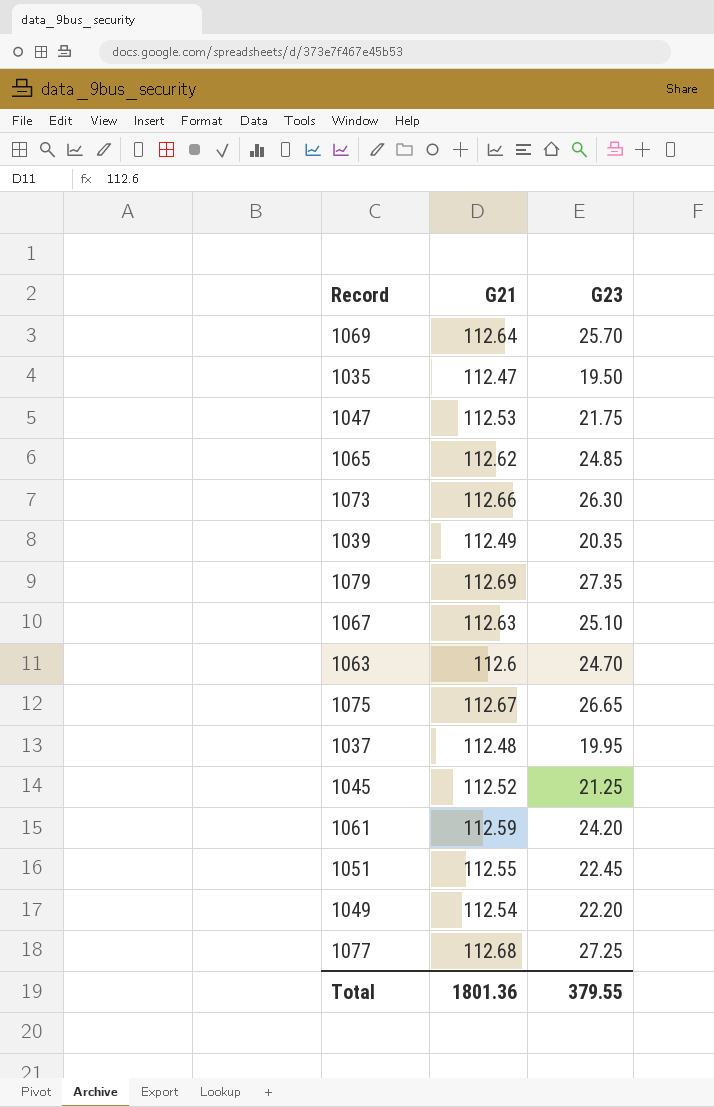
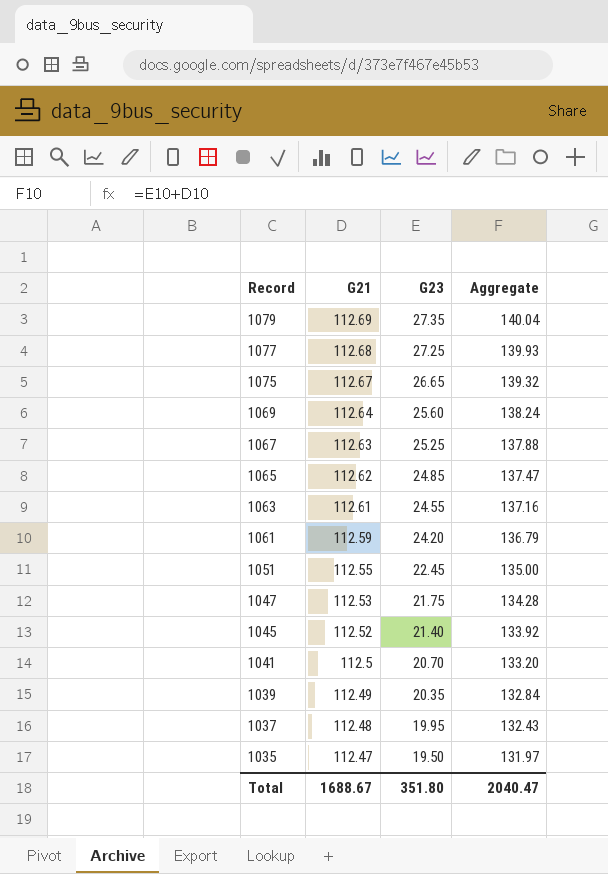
row order: none -> Record descending
column Aggregate | formula: none -> [G21] + [G23]
row 1073: 112.66 | 26.30 -> none
row 1049: 112.54 | 22.20 -> none
1069 | G23: 25.70 -> 25.60
1067 | G23: 25.10 -> 25.25
1063 | G21: 112.6 -> 112.61
1063 | G23: 24.70 -> 24.55
1045 | G23: 21.25 -> 21.40
row 1041: none -> 112.5 | 20.70 | 133.20
Total | G21: 1801.36 -> 1688.67
Total | G23: 379.55 -> 351.80

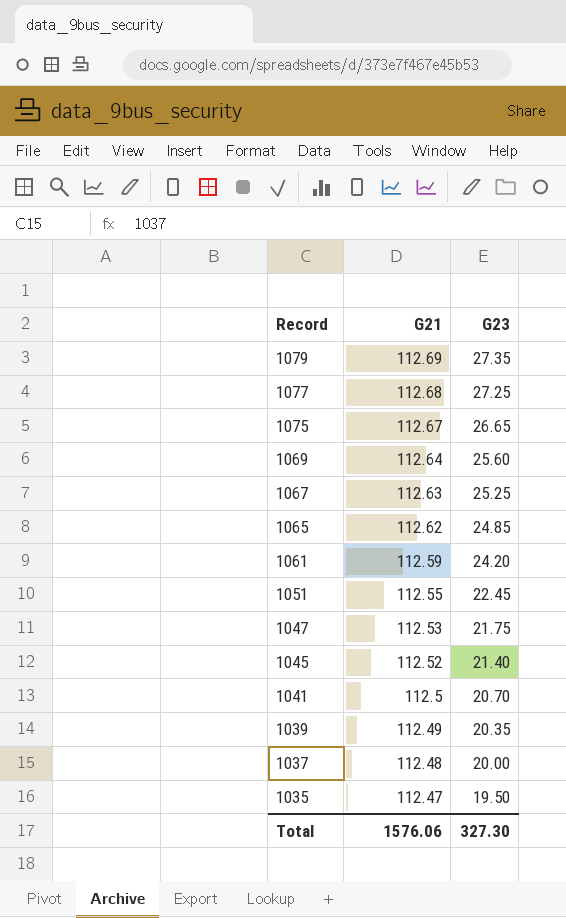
column Aggregate | formula: [G21] + [G23] -> none
row 1063: 112.61 | 24.55 | 137.16 -> none
1037 | G23: 19.95 -> 20.00
Total | G21: 1688.67 -> 1576.06
Total | G23: 351.80 -> 327.30

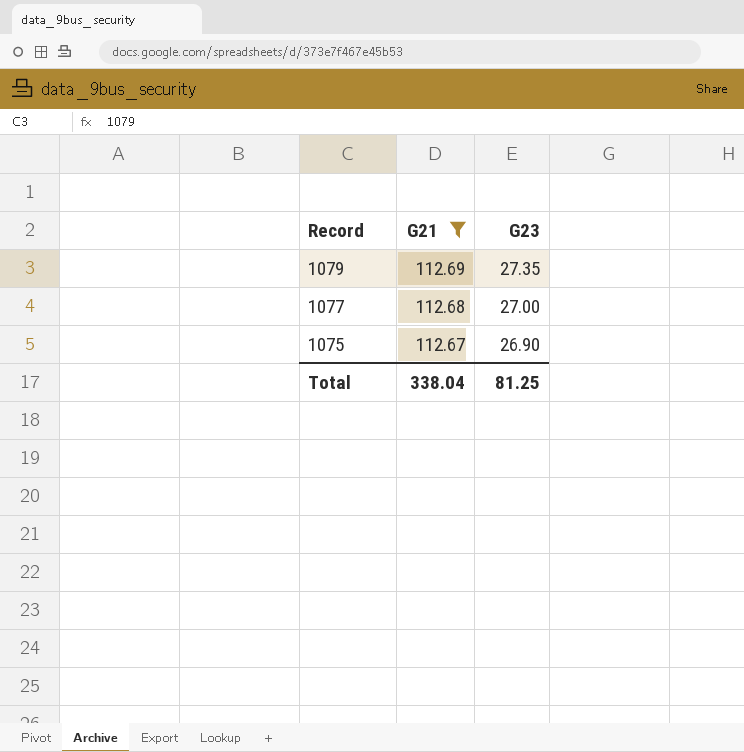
filter: none -> G21 >= 112.67
1077 | G23: 27.25 -> 27.00
1075 | G23: 26.65 -> 26.90
Total | G21: 1576.06 -> 338.04
Total | G23: 327.30 -> 81.25

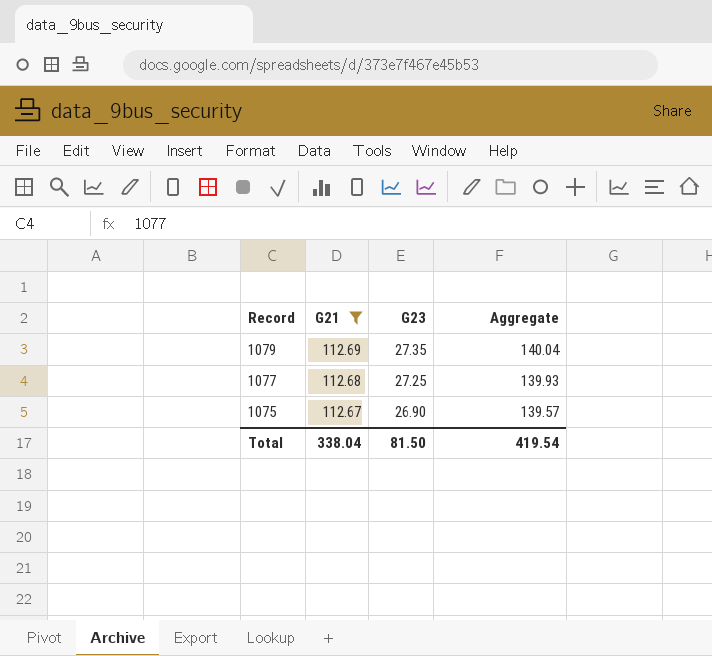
column Aggregate | formula: none -> [G21] + [G23]
1077 | G23: 27.00 -> 27.25
Total | G23: 81.25 -> 81.50

